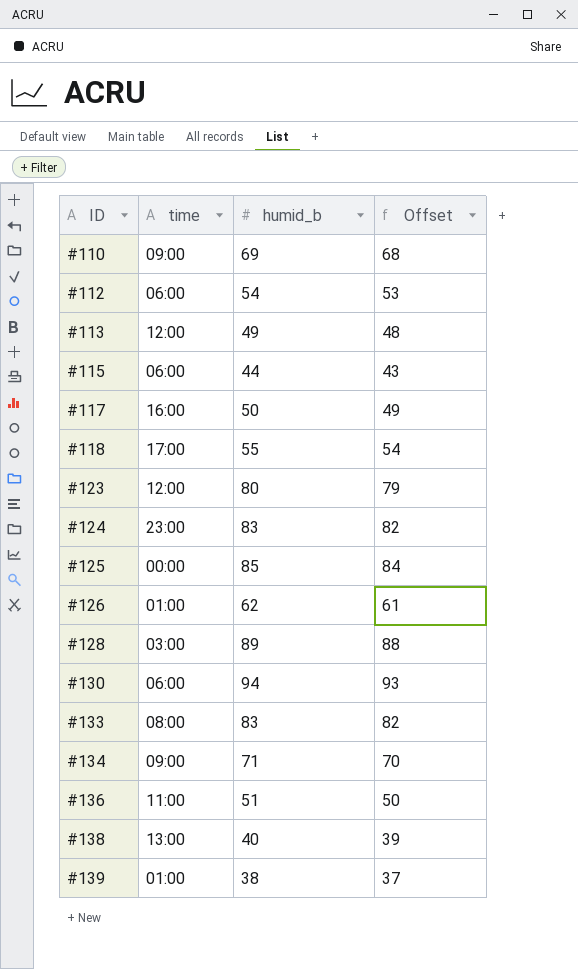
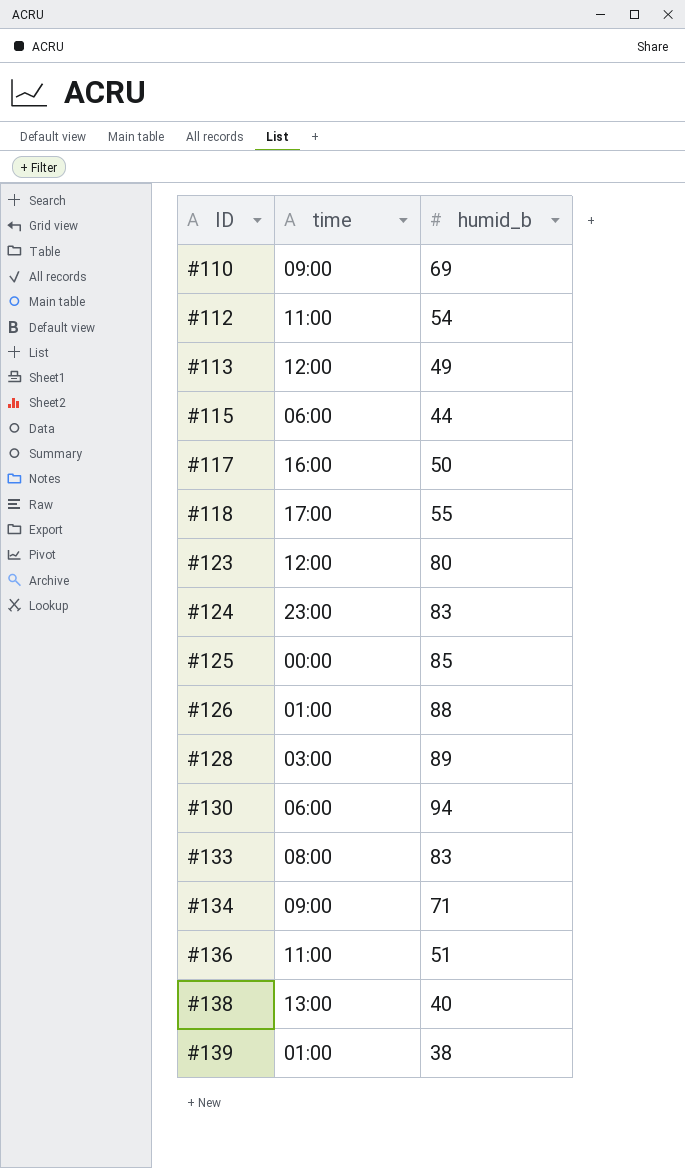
column Offset | formula: [humid_b] - 1 -> none
#112 | time: 06:00 -> 11:00
#126 | humid_b: 62 -> 88

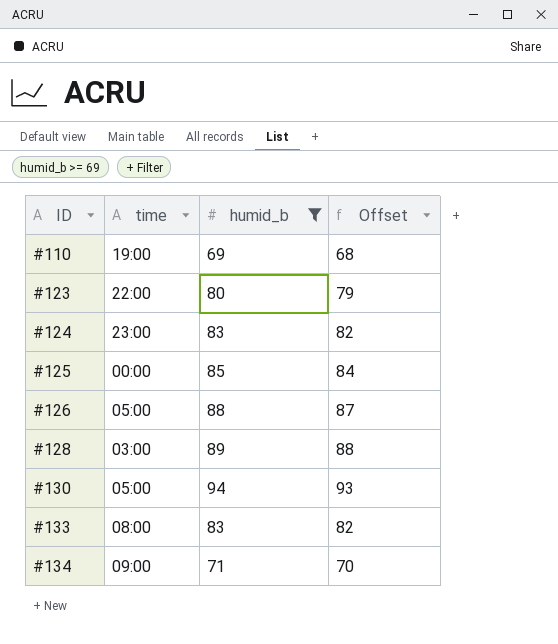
filter: none -> humid_b >= 69
column Offset | formula: none -> [humid_b] - 1
#110 | time: 09:00 -> 19:00
#123 | time: 12:00 -> 22:00
#126 | time: 01:00 -> 05:00
#130 | time: 06:00 -> 05:00

